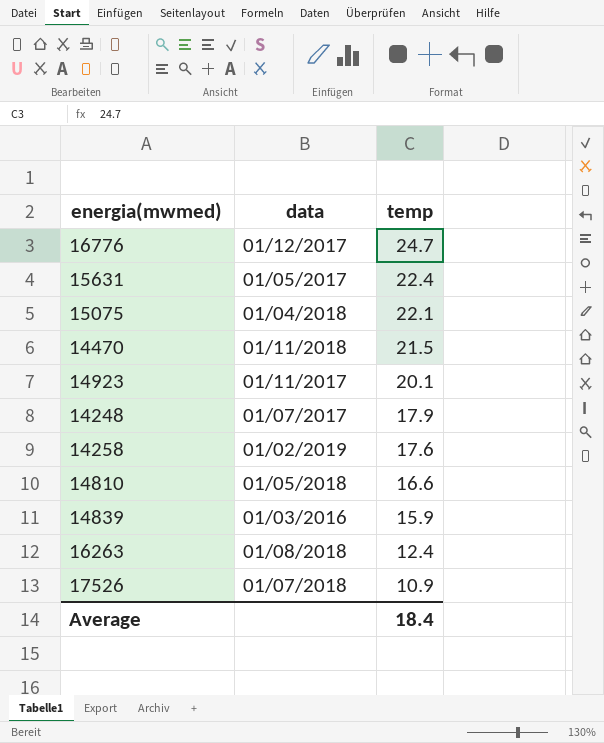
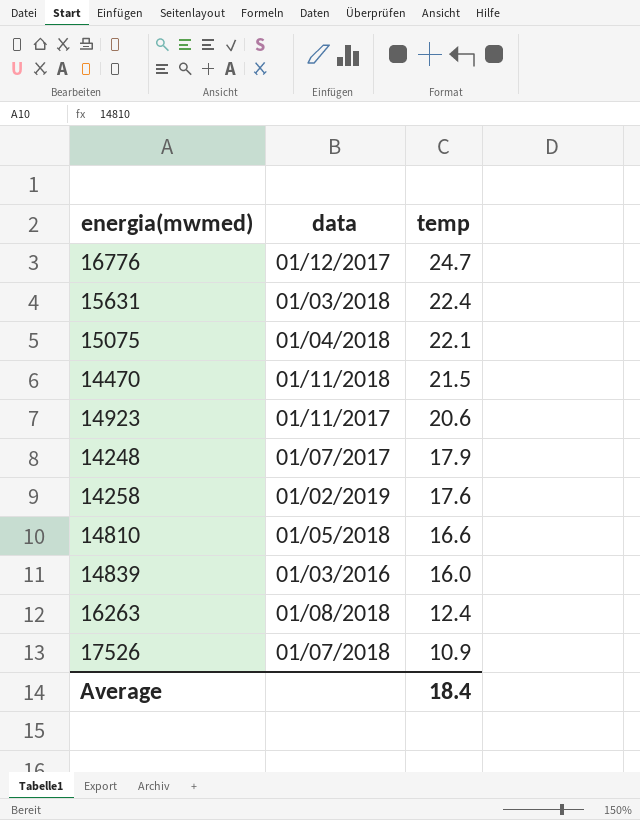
15631 | data: 01/05/2017 -> 01/03/2018
14923 | temp: 20.1 -> 20.6
14839 | temp: 15.9 -> 16.0

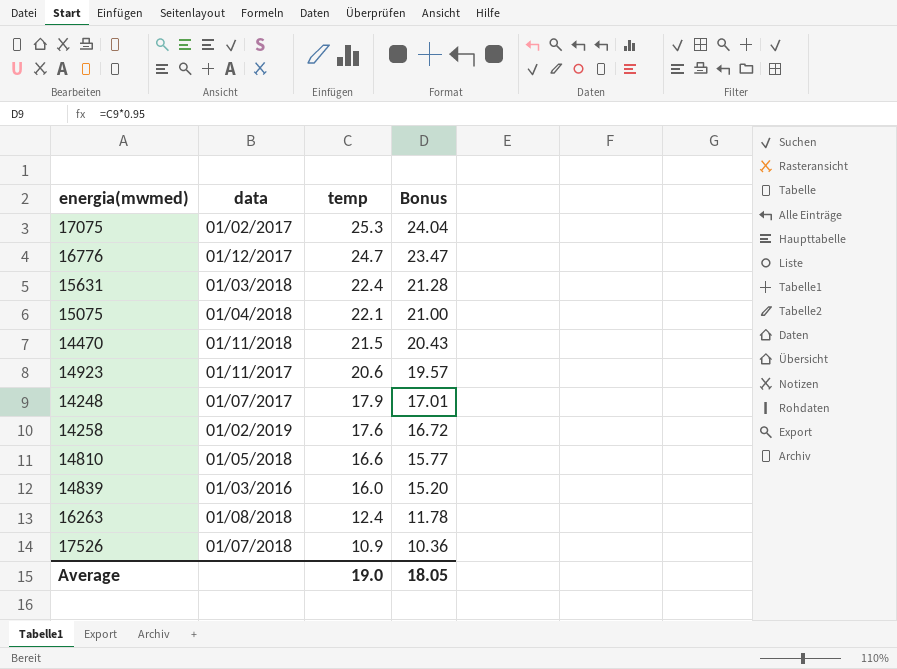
column Bonus | formula: none -> [temp] * 0.95
row 17075: none -> 01/02/2017 | 25.3 | 24.04
Average | temp: 18.4 -> 19.0

